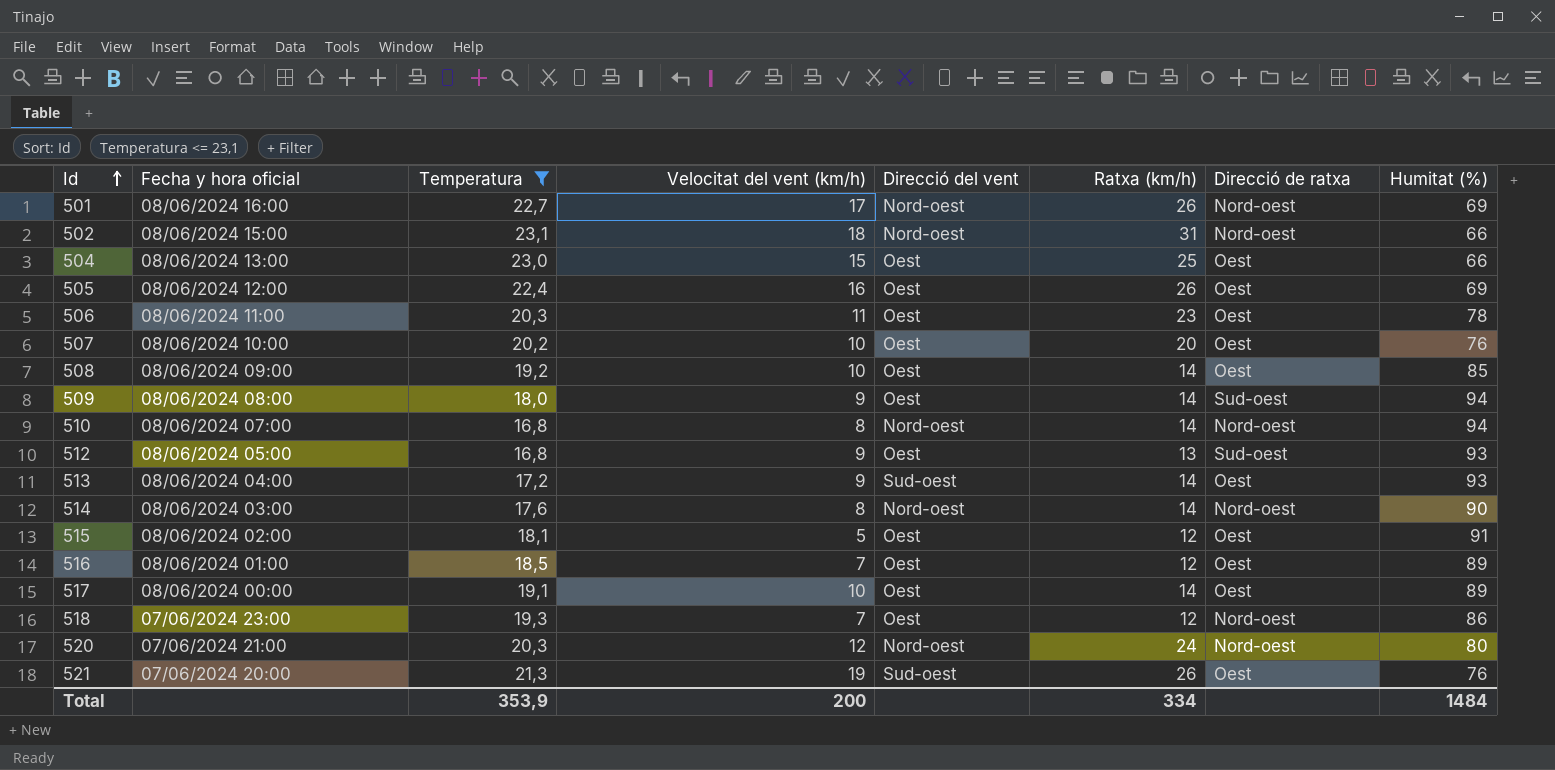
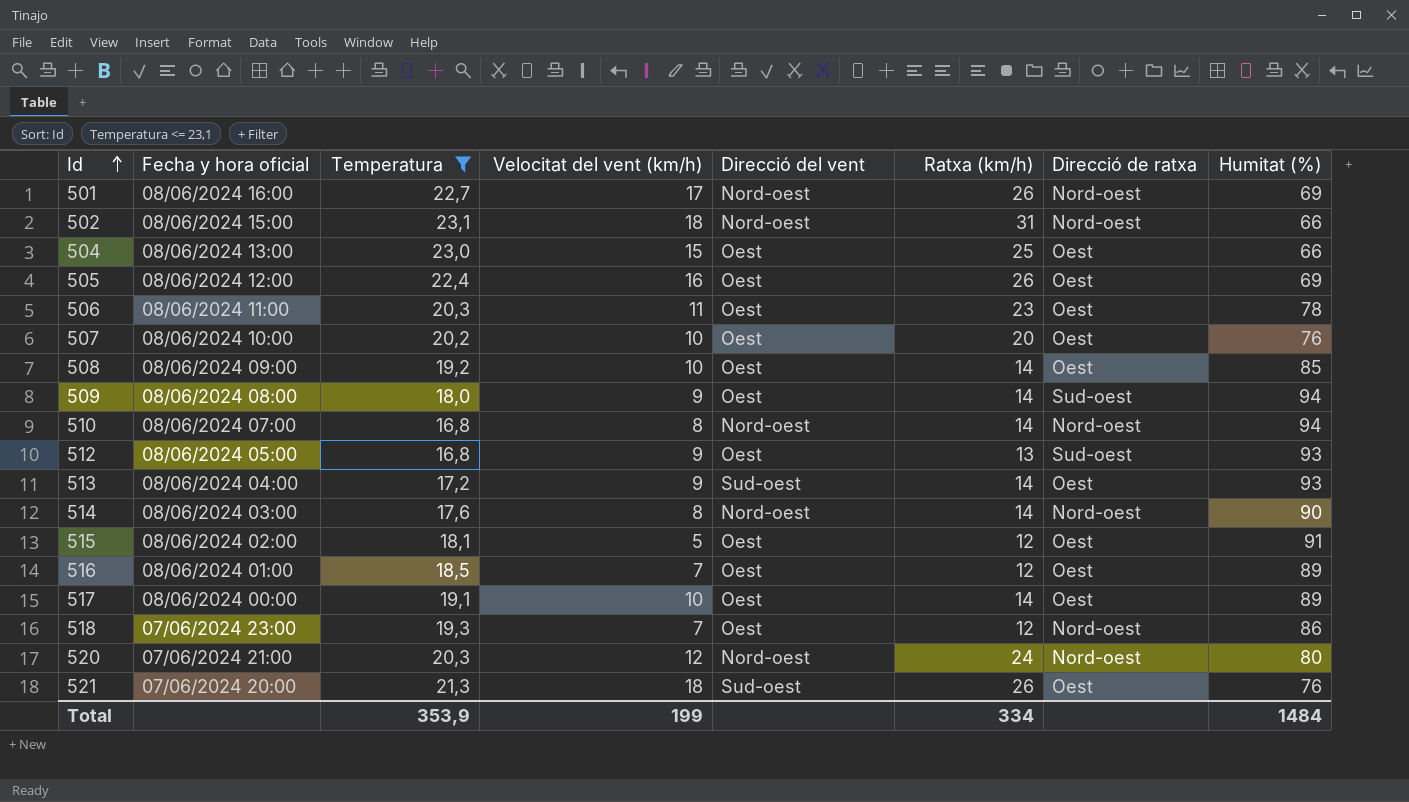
521 | Velocitat del vent (km/h): 19 -> 18
Total | Velocitat del vent (km/h): 200 -> 199

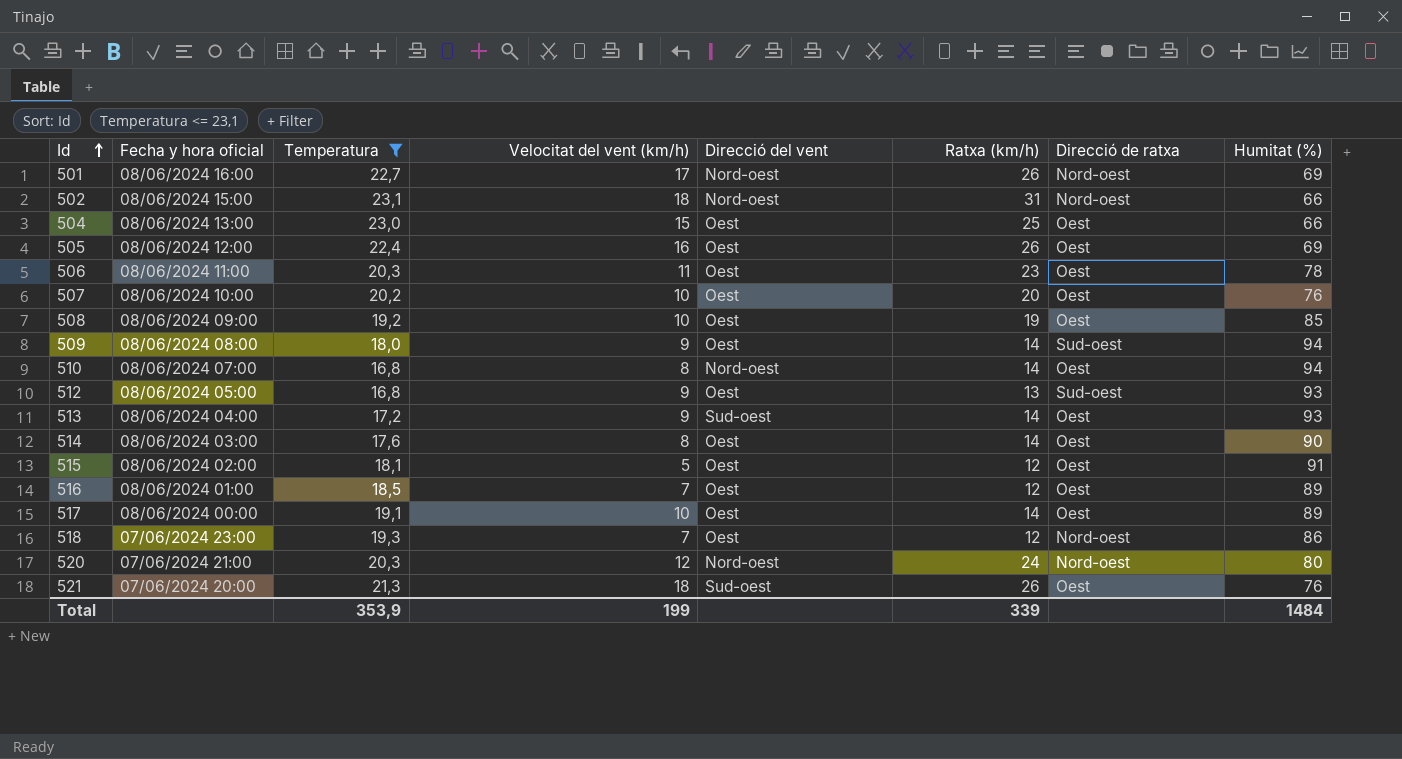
508 | Ratxa (km/h): 14 -> 19
510 | Direcció de ratxa: Nord-oest -> Oest
514 | Direcció del vent: Nord-oest -> Oest
514 | Direcció de ratxa: Nord-oest -> Oest
Total | Ratxa (km/h): 334 -> 339

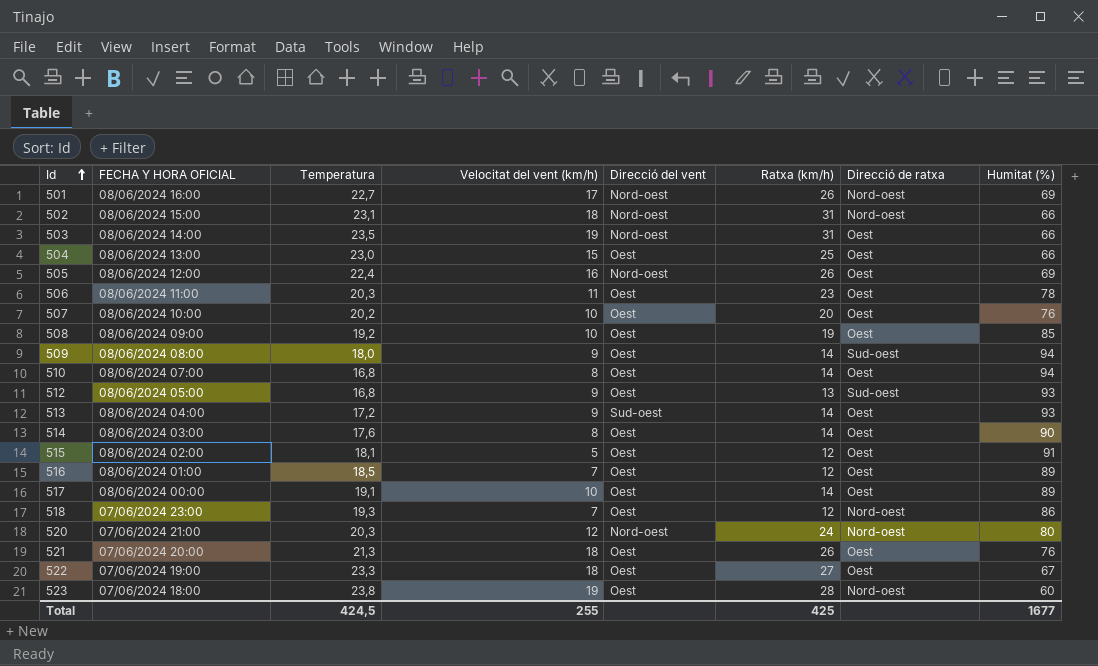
filter: Temperatura <= 23,1 -> none
column name: Fecha y hora oficial -> FECHA Y HORA OFICIAL
505 | Direcció del vent: Oest -> Nord-oest
510 | Direcció del vent: Nord-oest -> Oest
521 | Direcció del vent: Sud-oest -> Oest
Total | Temperatura: 353,9 -> 424,5
Total | Velocitat del vent (km/h): 199 -> 255
Total | Ratxa (km/h): 339 -> 425
Total | Humitat (%): 1484 -> 1677

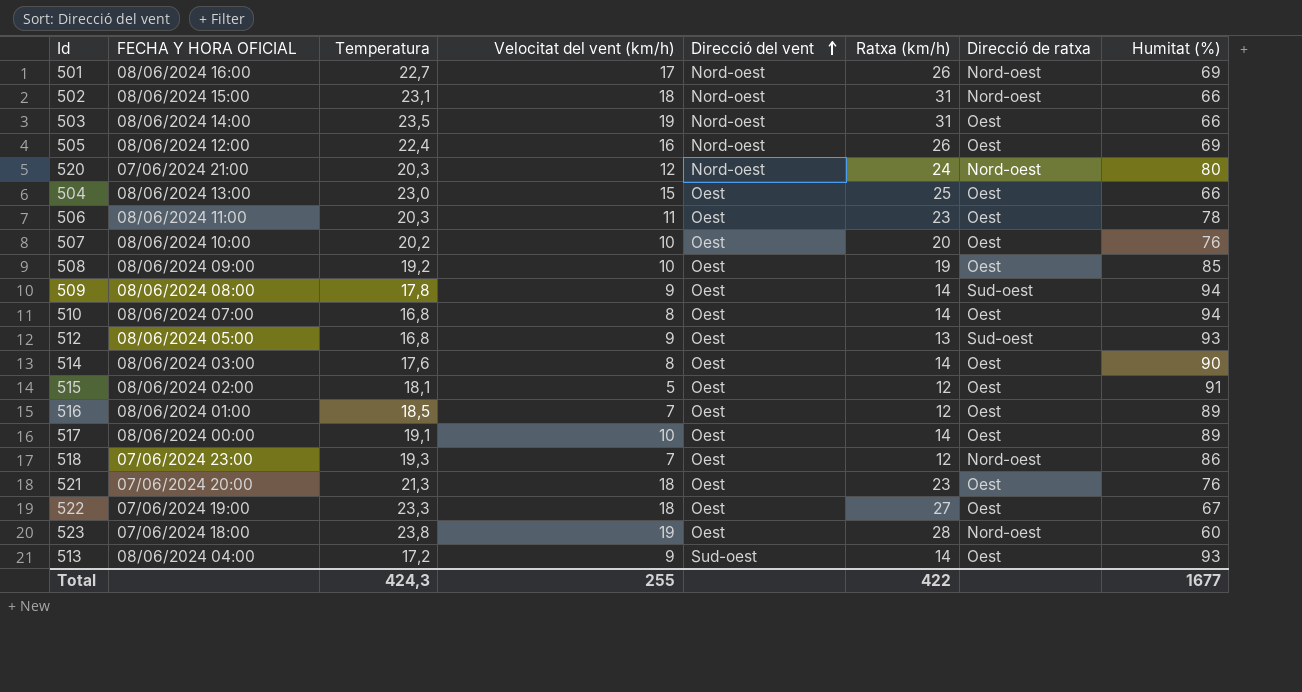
row order: Id ascending -> Direcció del vent ascending
509 | Temperatura: 18,0 -> 17,8
521 | Ratxa (km/h): 26 -> 23
Total | Temperatura: 424,5 -> 424,3
Total | Ratxa (km/h): 425 -> 422

